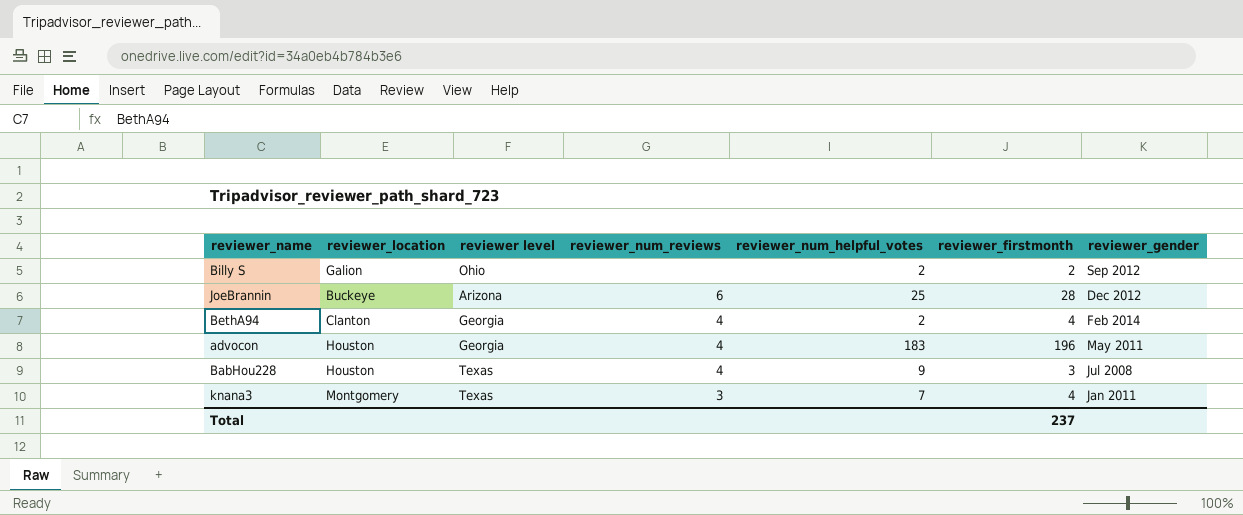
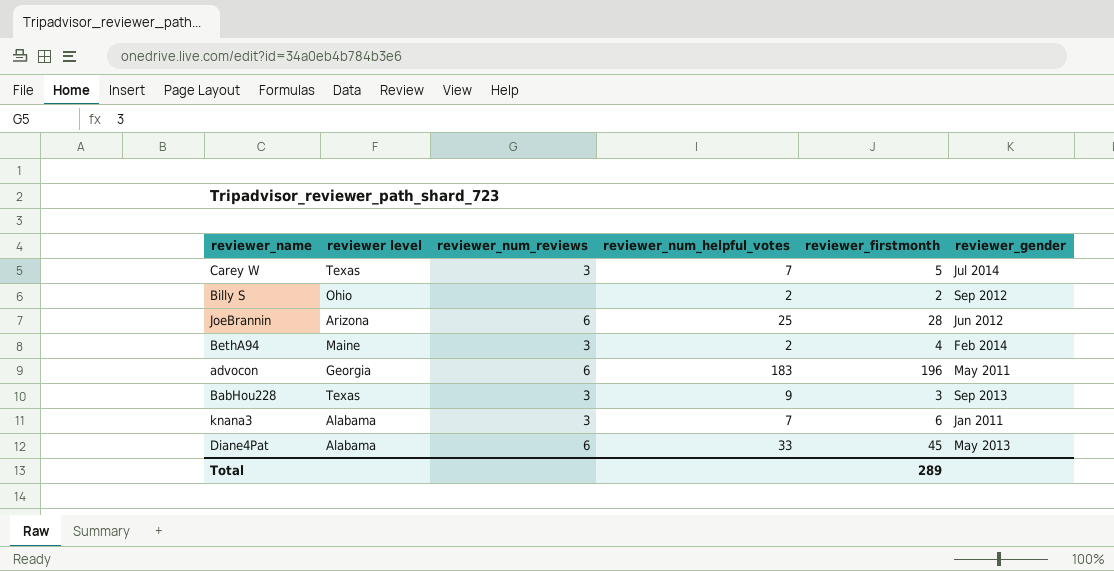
column reviewer_location | position: 2 -> none
row Carey W: none -> Texas | 3 | 7 | 5 | Jul 2014
JoeBrannin | reviewer_gender: Dec 2012 -> Jun 2012
BethA94 | reviewer level: Georgia -> Maine
BethA94 | reviewer_num_reviews: 4 -> 3
advocon | reviewer_num_reviews: 4 -> 6
BabHou228 | reviewer_num_reviews: 4 -> 3
BabHou228 | reviewer_gender: Jul 2008 -> Sep 2013
knana3 | reviewer level: Texas -> Alabama
knana3 | reviewer_firstmonth: 4 -> 6
row Diane4Pat: none -> Alabama | 6 | 33 | 45 | May 2013
Total | reviewer_firstmonth: 237 -> 289

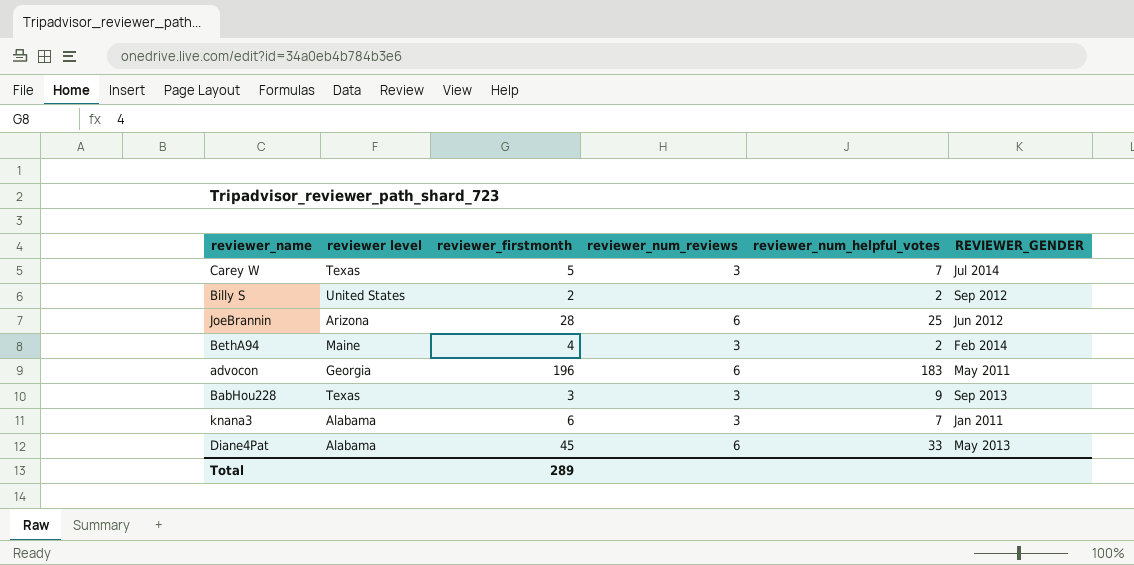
column reviewer_firstmonth | position: 5 -> 3
column name: reviewer_gender -> REVIEWER_GENDER
Billy S | reviewer level: Ohio -> United States

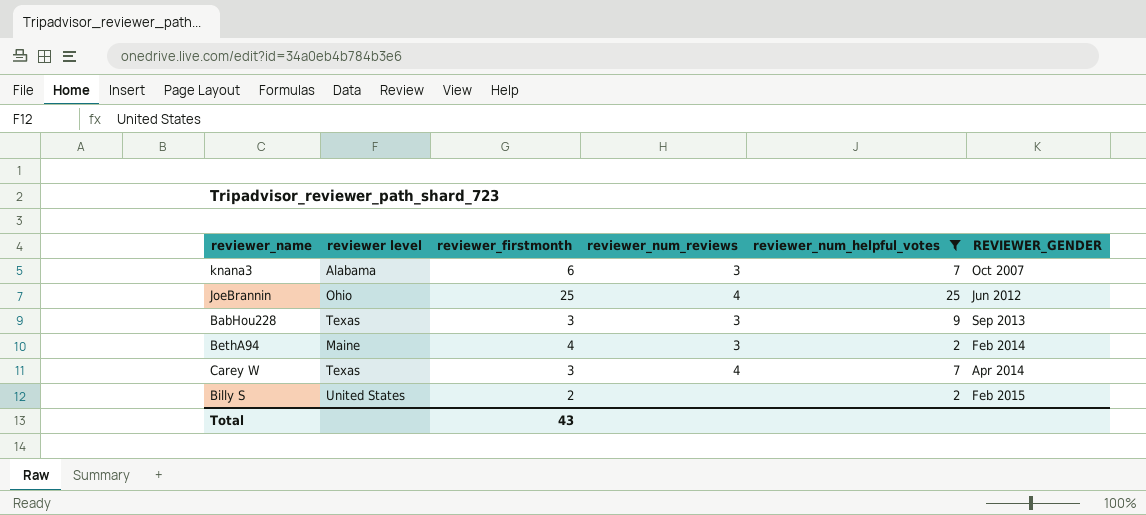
filter: none -> reviewer_num_helpful_votes <= 25
row order: none -> REVIEWER_GENDER ascending
knana3 | REVIEWER_GENDER: Jan 2011 -> Oct 2007
JoeBrannin | reviewer level: Arizona -> Ohio
JoeBrannin | reviewer_firstmonth: 28 -> 25
JoeBrannin | reviewer_num_reviews: 6 -> 4
Carey W | reviewer_firstmonth: 5 -> 3
Carey W | reviewer_num_reviews: 3 -> 4
Carey W | REVIEWER_GENDER: Jul 2014 -> Apr 2014
Billy S | REVIEWER_GENDER: Sep 2012 -> Feb 2015
Total | reviewer_firstmonth: 289 -> 43

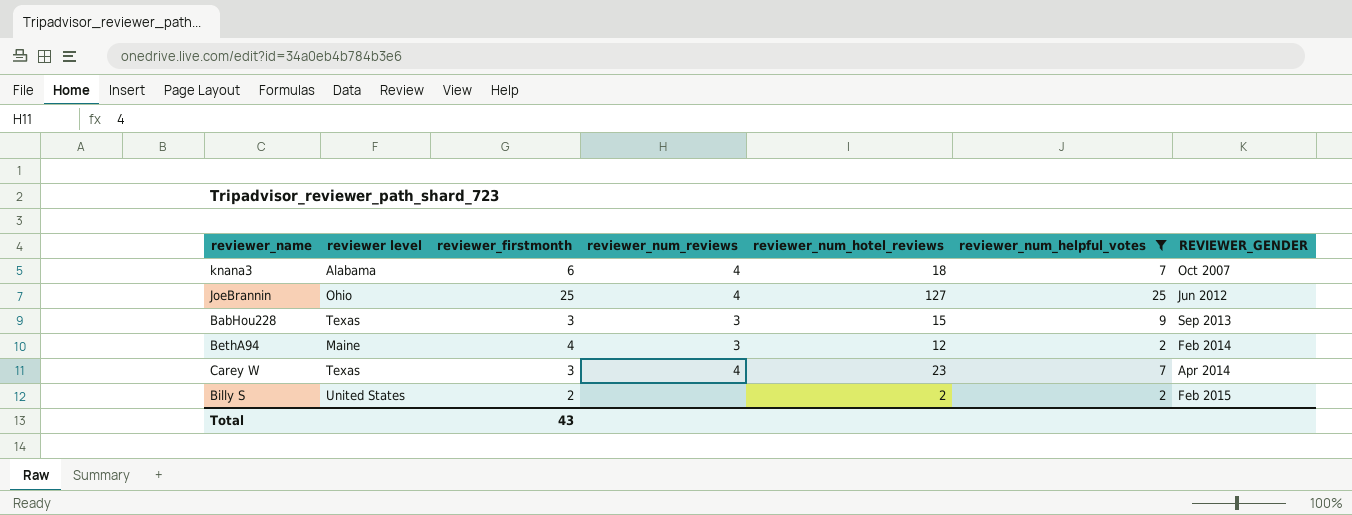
column reviewer_num_hotel_reviews | position: none -> 5
knana3 | reviewer_num_reviews: 3 -> 4

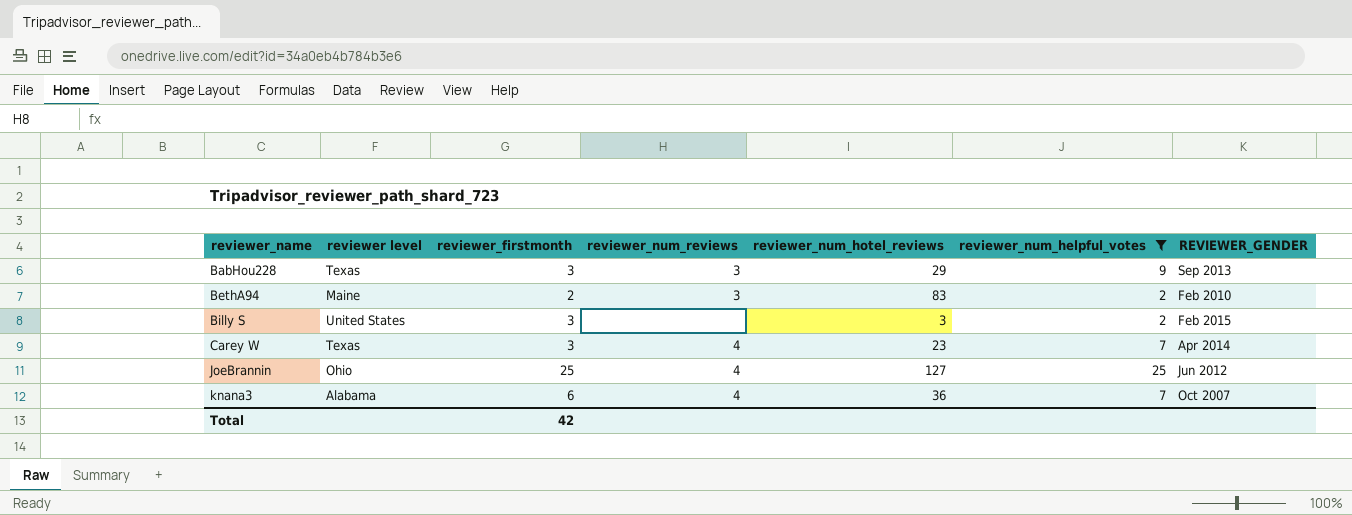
row order: REVIEWER_GENDER ascending -> reviewer_name ascending
BabHou228 | reviewer_num_hotel_reviews: 15 -> 29
BethA94 | reviewer_firstmonth: 4 -> 2
BethA94 | reviewer_num_hotel_reviews: 12 -> 83
BethA94 | REVIEWER_GENDER: Feb 2014 -> Feb 2010
Billy S | reviewer_firstmonth: 2 -> 3
Billy S | reviewer_num_hotel_reviews: 2 -> 3
knana3 | reviewer_num_hotel_reviews: 18 -> 36
Total | reviewer_firstmonth: 43 -> 42

